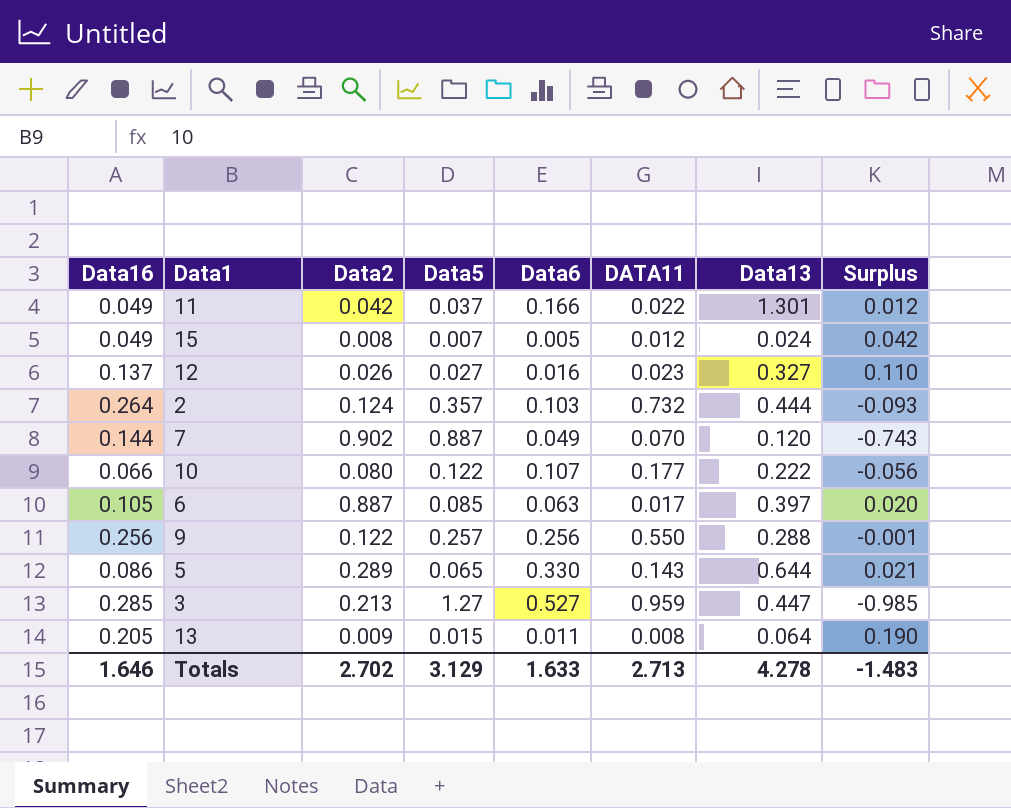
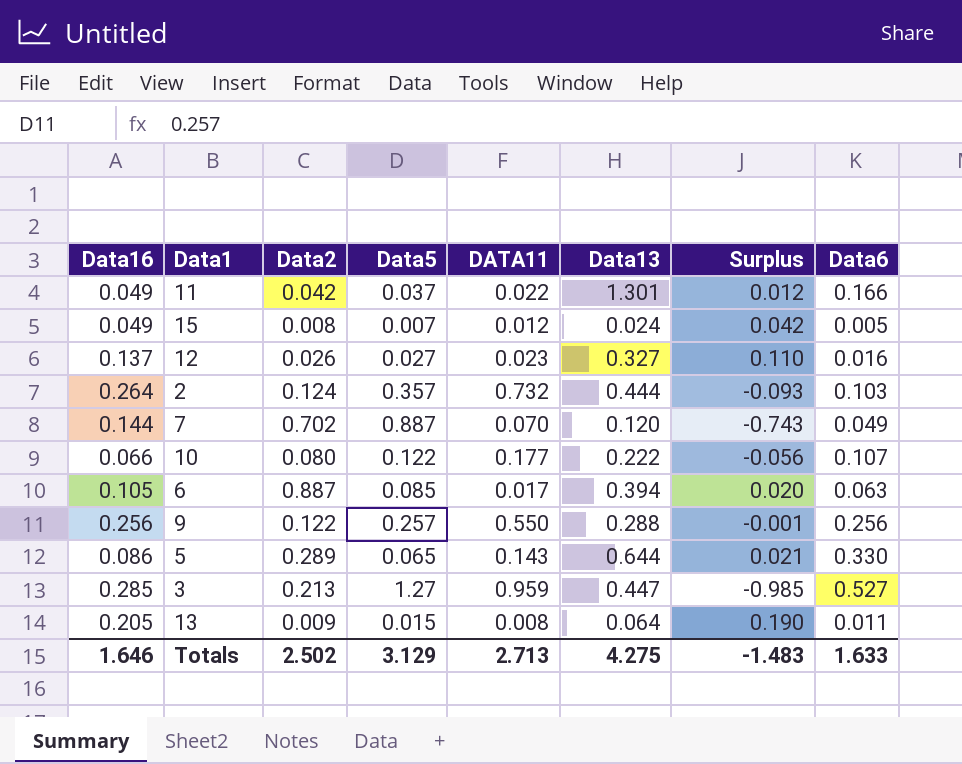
column Data6 | position: 5 -> 8
7 | Data2: 0.902 -> 0.702
6 | Data13: 0.397 -> 0.394
Totals | Data2: 2.702 -> 2.502
Totals | Data13: 4.278 -> 4.275

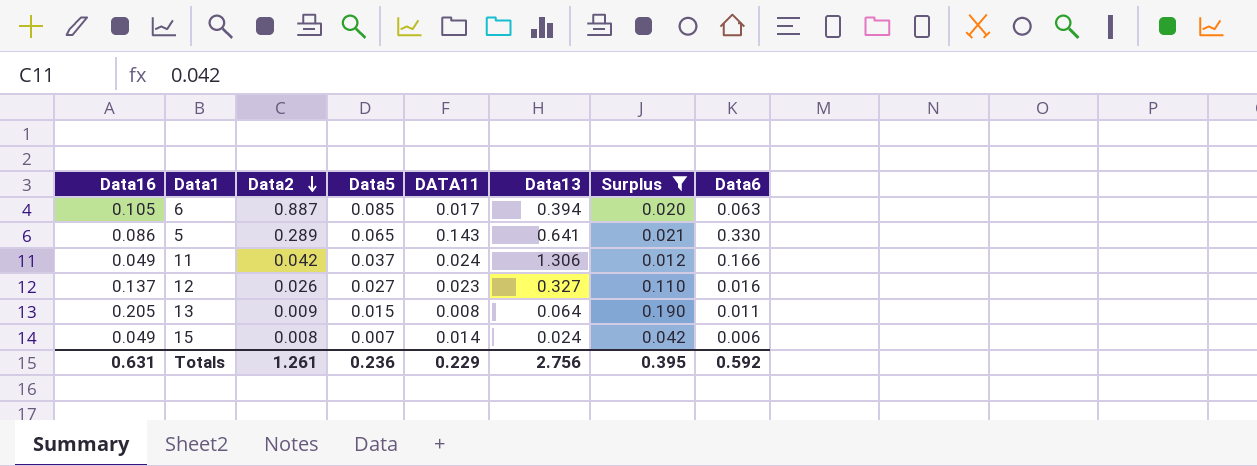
filter: none -> Surplus >= 0.012
row order: none -> Data2 descending
5 | Data13: 0.644 -> 0.641
11 | DATA11: 0.022 -> 0.024
11 | Data13: 1.301 -> 1.306
15 | DATA11: 0.012 -> 0.014
15 | Data6: 0.005 -> 0.006
Totals | Data16: 1.646 -> 0.631
Totals | Data2: 2.502 -> 1.261
Totals | Data5: 3.129 -> 0.236
Totals | DATA11: 2.713 -> 0.229
Totals | Data13: 4.275 -> 2.756
Totals | Surplus: -1.483 -> 0.395
Totals | Data6: 1.633 -> 0.592

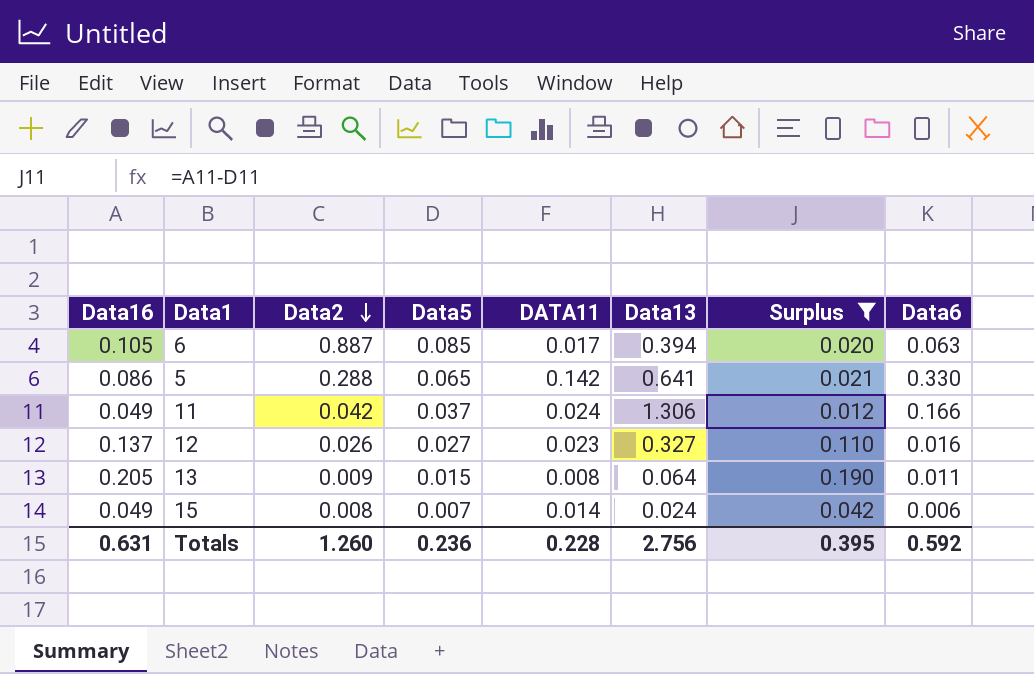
5 | Data2: 0.289 -> 0.288
5 | DATA11: 0.143 -> 0.142
Totals | Data2: 1.261 -> 1.260
Totals | DATA11: 0.229 -> 0.228

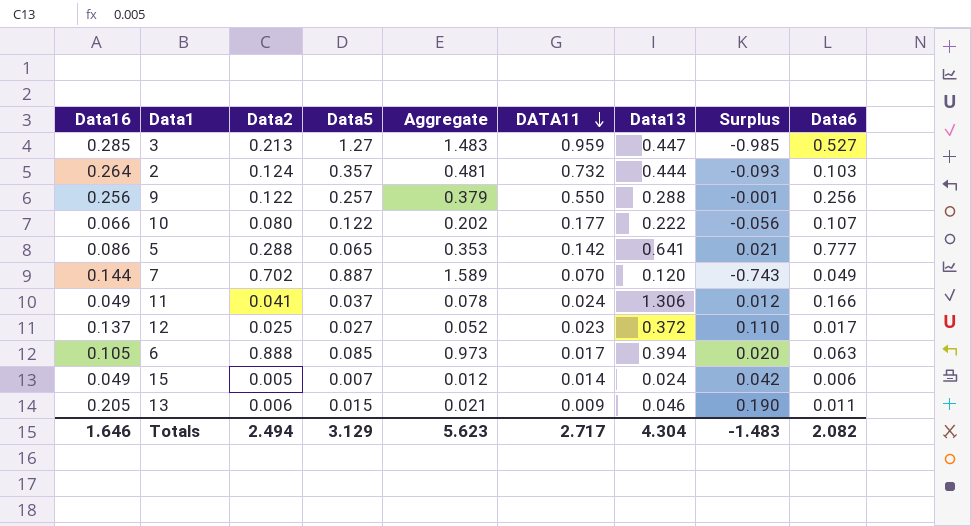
filter: Surplus >= 0.012 -> none
row order: Data2 descending -> DATA11 descending
column Aggregate | formula: none -> [Data2] + [Data5]
5 | Data6: 0.330 -> 0.777
11 | Data2: 0.042 -> 0.041
12 | Data2: 0.026 -> 0.025
12 | Data13: 0.327 -> 0.372
12 | Data6: 0.016 -> 0.017
6 | Data2: 0.887 -> 0.888
15 | Data2: 0.008 -> 0.005
13 | Data2: 0.009 -> 0.006
13 | DATA11: 0.008 -> 0.009
13 | Data13: 0.064 -> 0.046
Totals | Data16: 0.631 -> 1.646
Totals | Data2: 1.260 -> 2.494
Totals | Data5: 0.236 -> 3.129
Totals | DATA11: 0.228 -> 2.717
Totals | Data13: 2.756 -> 4.304
Totals | Surplus: 0.395 -> -1.483
Totals | Data6: 0.592 -> 2.082

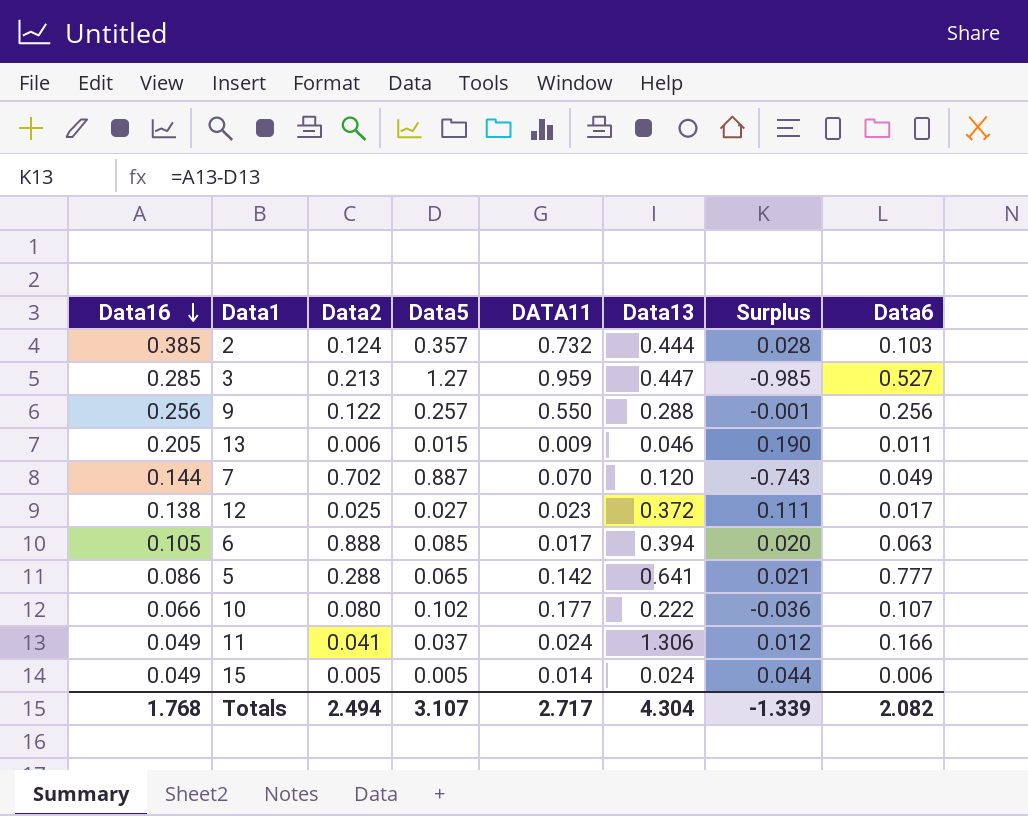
row order: DATA11 descending -> Data16 descending
column Aggregate | formula: [Data2] + [Data5] -> none
2 | Data16: 0.264 -> 0.385
2 | Surplus: -0.093 -> 0.028
12 | Data16: 0.137 -> 0.138
12 | Surplus: 0.110 -> 0.111
10 | Data5: 0.122 -> 0.102
10 | Surplus: -0.056 -> -0.036
15 | Data5: 0.007 -> 0.005
15 | Surplus: 0.042 -> 0.044
Totals | Data16: 1.646 -> 1.768
Totals | Data5: 3.129 -> 3.107
Totals | Surplus: -1.483 -> -1.339

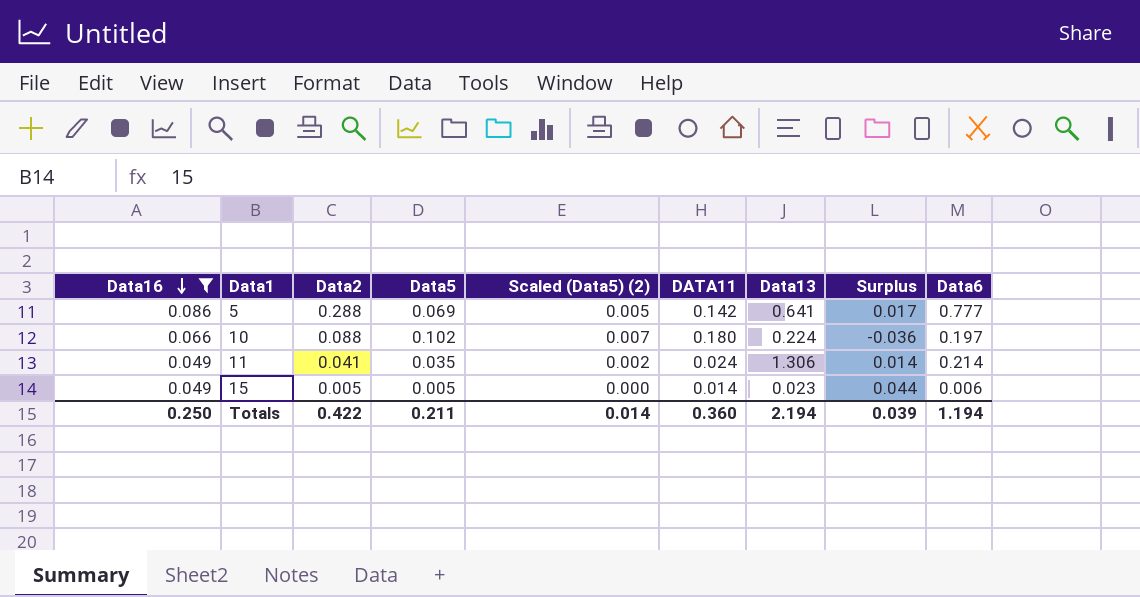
filter: none -> Data16 <= 0.086
column Scaled (Data5) (2) | formula: none -> [Data5] * 0.07
5 | Data5: 0.065 -> 0.069
5 | Surplus: 0.021 -> 0.017
10 | Data2: 0.080 -> 0.088
10 | DATA11: 0.177 -> 0.180
10 | Data13: 0.222 -> 0.224
10 | Data6: 0.107 -> 0.197
11 | Data5: 0.037 -> 0.035
11 | Surplus: 0.012 -> 0.014
11 | Data6: 0.166 -> 0.214
15 | Data13: 0.024 -> 0.023
Totals | Data16: 1.768 -> 0.250
Totals | Data2: 2.494 -> 0.422
Totals | Data5: 3.107 -> 0.211
Totals | DATA11: 2.717 -> 0.360
Totals | Data13: 4.304 -> 2.194
Totals | Surplus: -1.339 -> 0.039
Totals | Data6: 2.082 -> 1.194

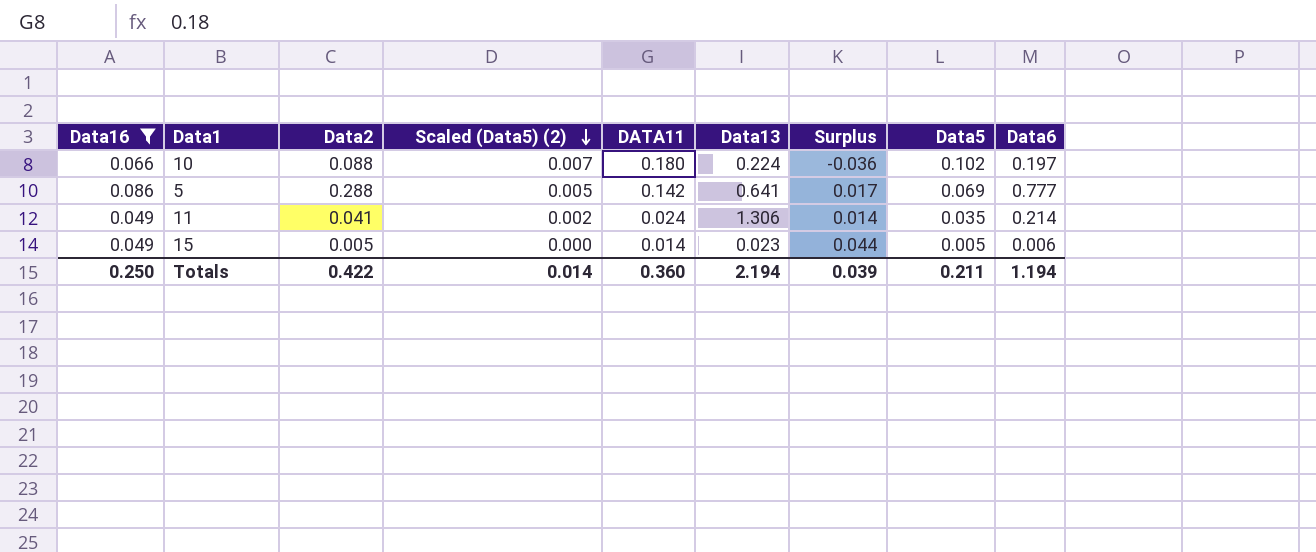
row order: Data16 descending -> Scaled (Data5) (2) descending
column Data5 | position: 4 -> 8

